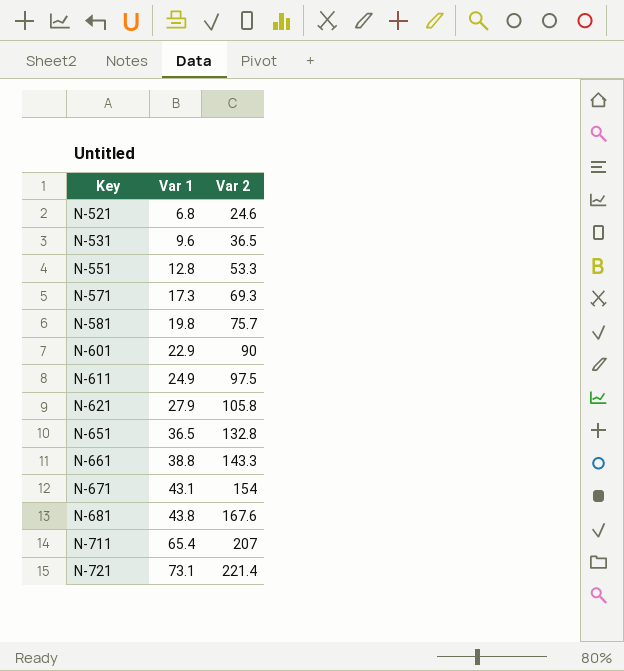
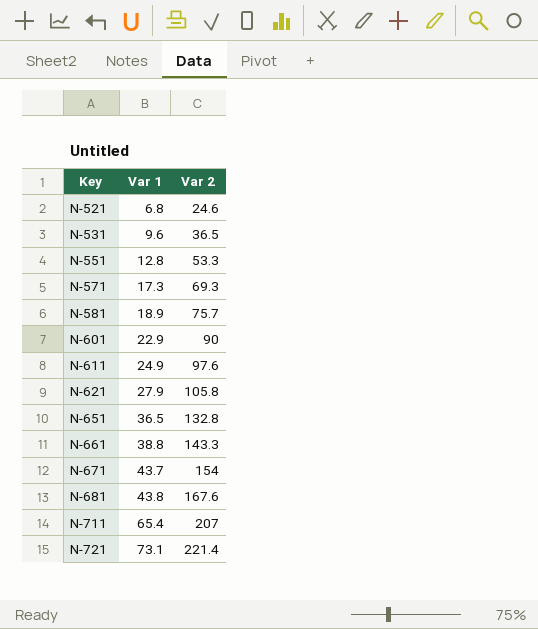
N-581 | Var 1: 19.8 -> 18.9
N-611 | Var 2: 97.5 -> 97.6
N-671 | Var 1: 43.1 -> 43.7

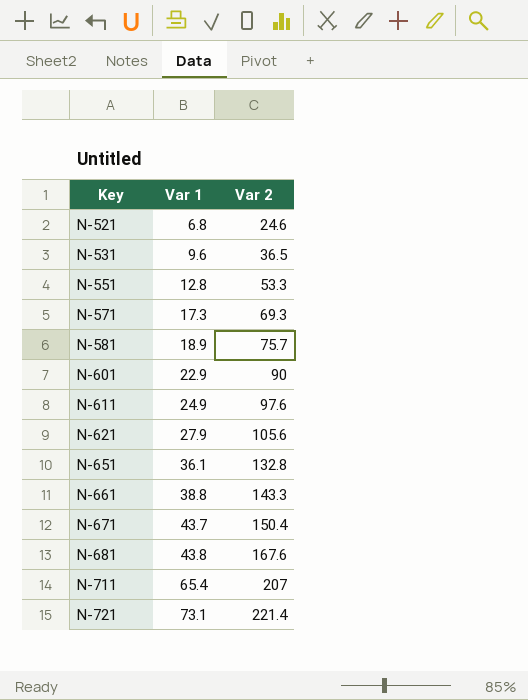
N-621 | Var 2: 105.8 -> 105.6
N-651 | Var 1: 36.5 -> 36.1
N-671 | Var 2: 154 -> 150.4

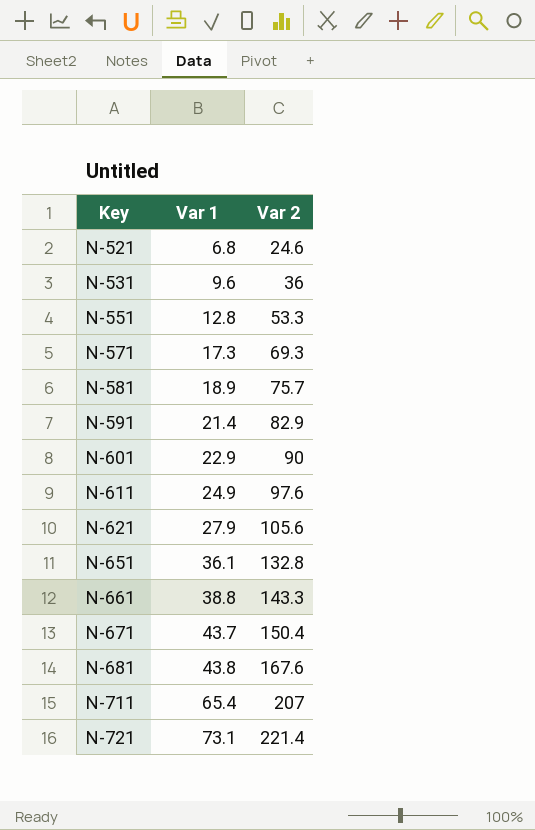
N-531 | Var 2: 36.5 -> 36
row N-591: none -> 21.4 | 82.9

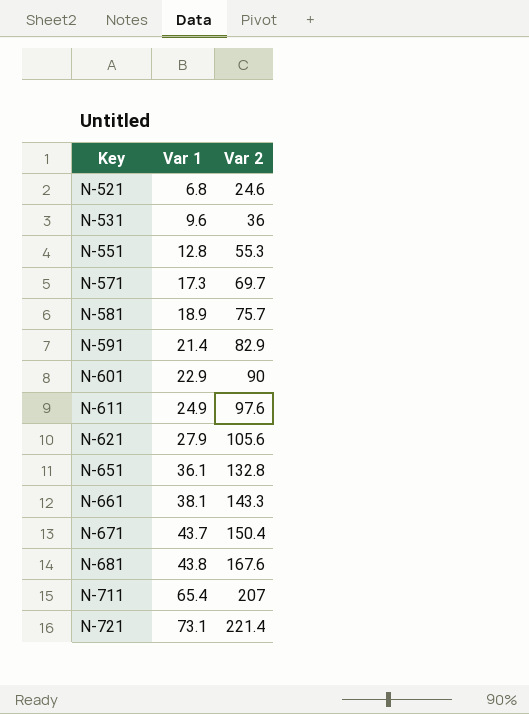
N-551 | Var 2: 53.3 -> 55.3
N-571 | Var 2: 69.3 -> 69.7
N-661 | Var 1: 38.8 -> 38.1

